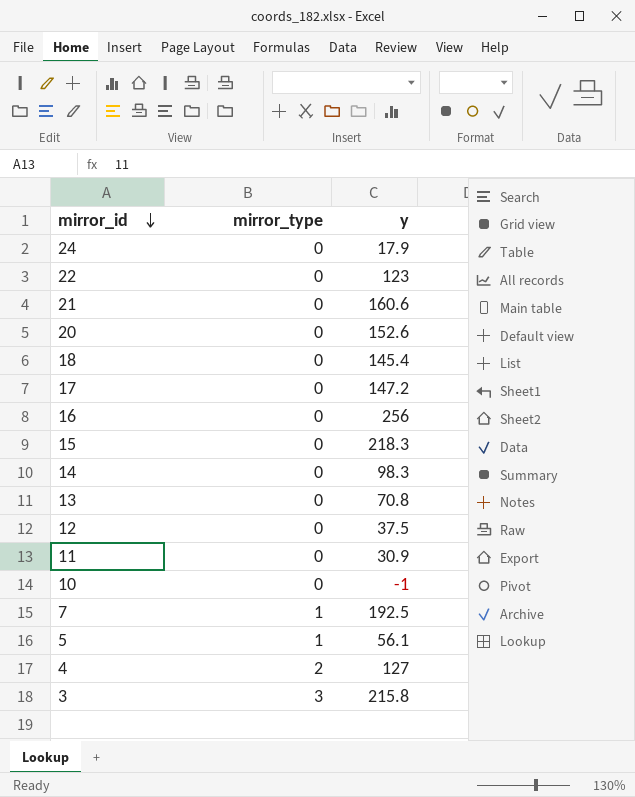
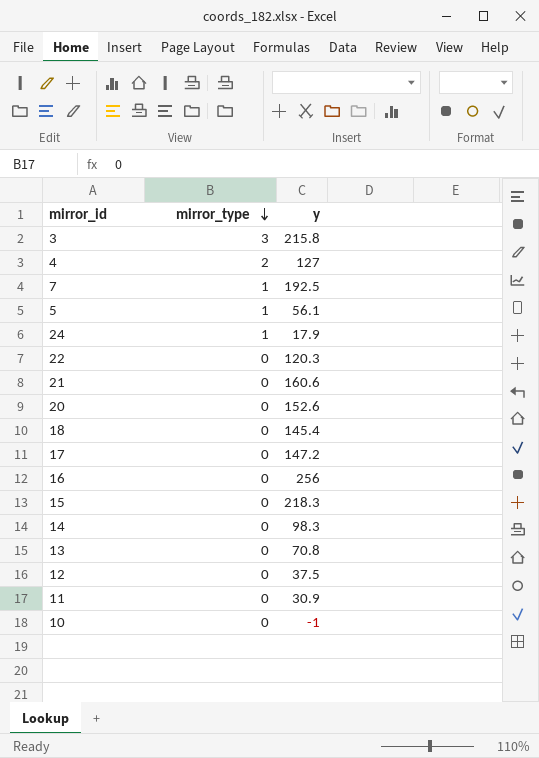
row order: mirror_id descending -> mirror_type descending
24 | mirror_type: 0 -> 1
22 | y: 123 -> 120.3

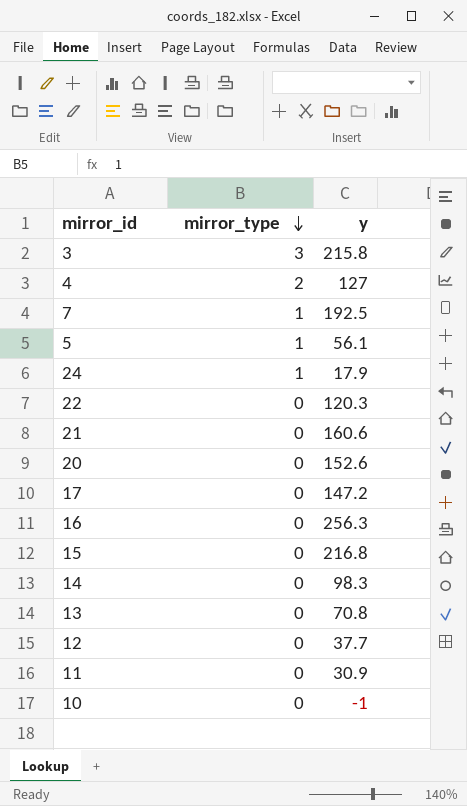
row 18: 0 | 145.4 -> none
16 | y: 256 -> 256.3
15 | y: 218.3 -> 216.8
12 | y: 37.5 -> 37.7

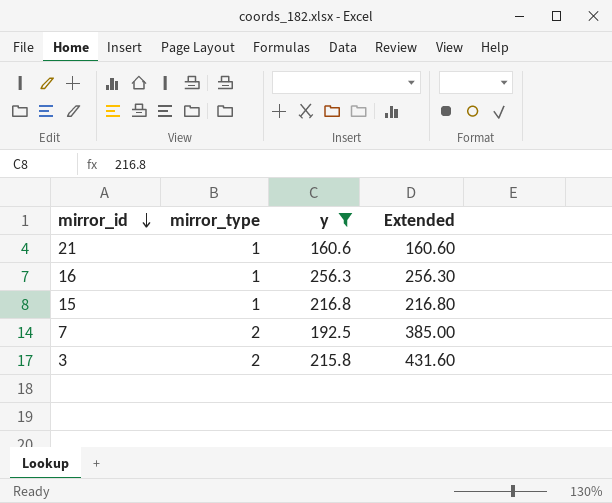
filter: none -> y >= 160.6
row order: mirror_type descending -> mirror_id descending
column Extended | formula: none -> [mirror_type] * [y]
21 | mirror_type: 0 -> 1
16 | mirror_type: 0 -> 1
15 | mirror_type: 0 -> 1
7 | mirror_type: 1 -> 2
3 | mirror_type: 3 -> 2

